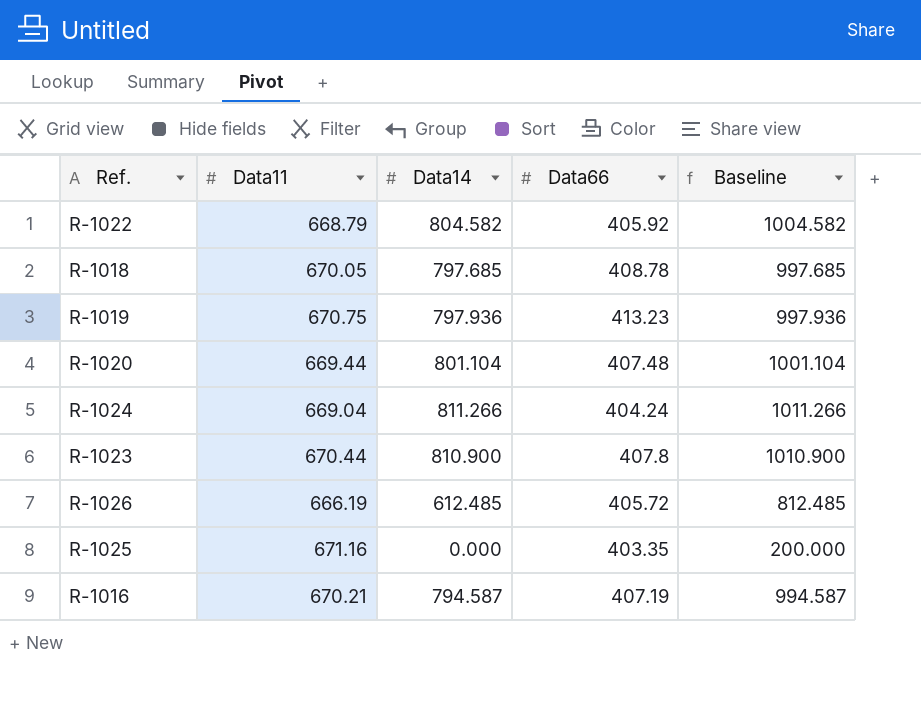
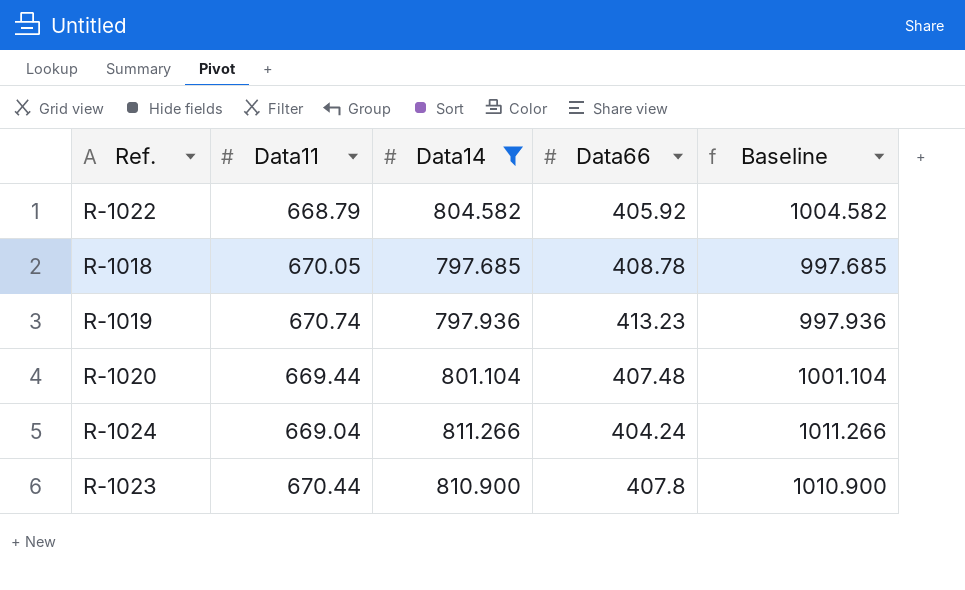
filter: none -> Data14 >= 797.685
R-1019 | Data11: 670.75 -> 670.74

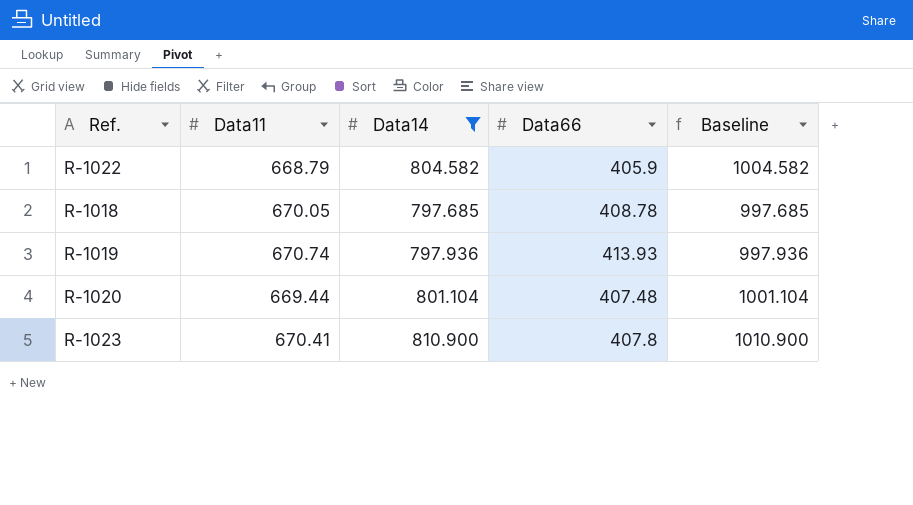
row R-1024: 669.04 | 811.266 | 404.24 | 1011.266 -> none
R-1022 | Data66: 405.92 -> 405.9
R-1019 | Data66: 413.23 -> 413.93
R-1023 | Data11: 670.44 -> 670.41

